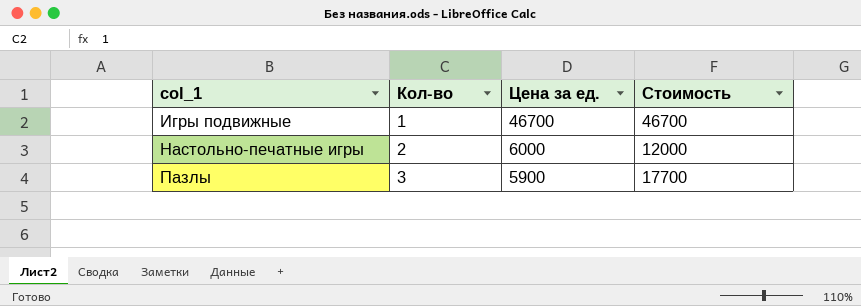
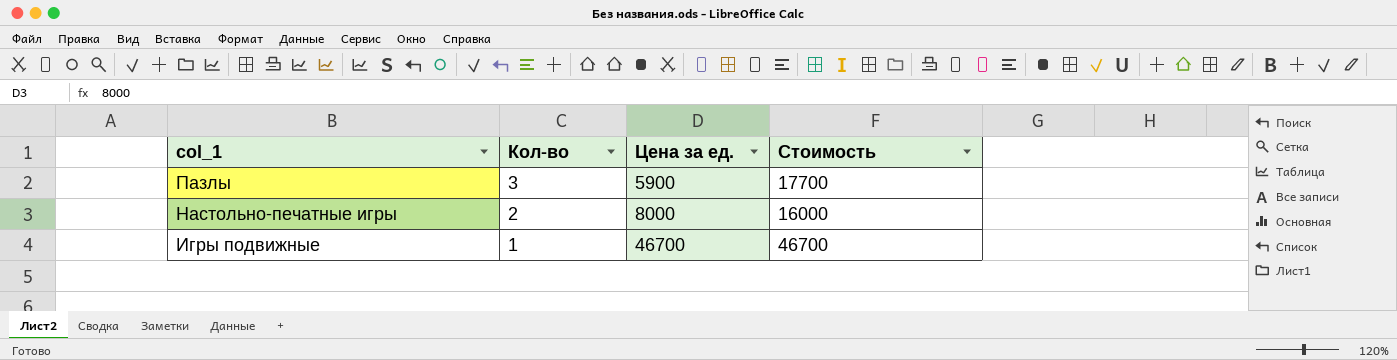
row order: col_1 ascending -> col_1 descending
Настольно-печатные игры | Цена за ед.: 6000 -> 8000
Настольно-печатные игры | Стоимость: 12000 -> 16000

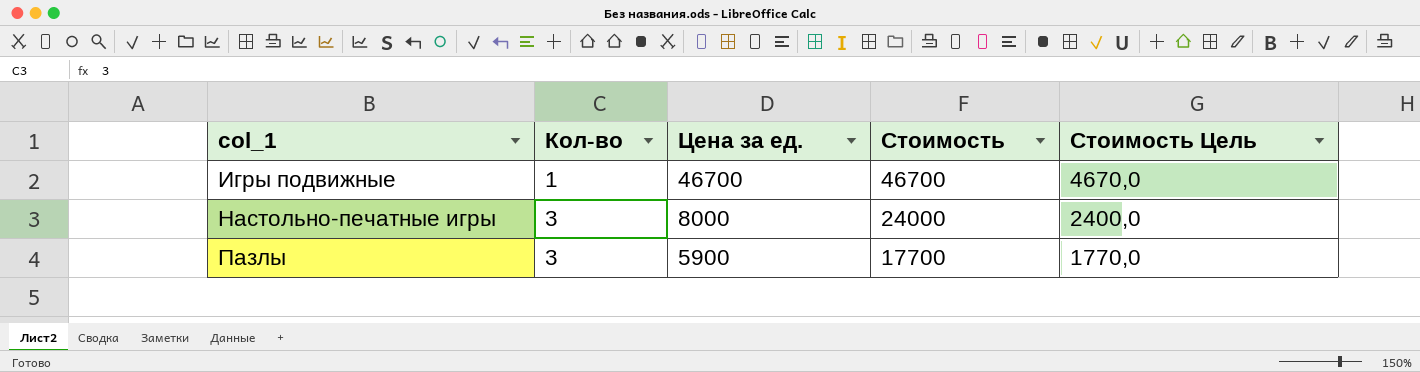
row order: col_1 descending -> col_1 ascending
column Стоимость Цель | formula: none -> [Стоимость] * 0,1
Настольно-печатные игры | Кол-во: 2 -> 3
Настольно-печатные игры | Стоимость: 16000 -> 24000

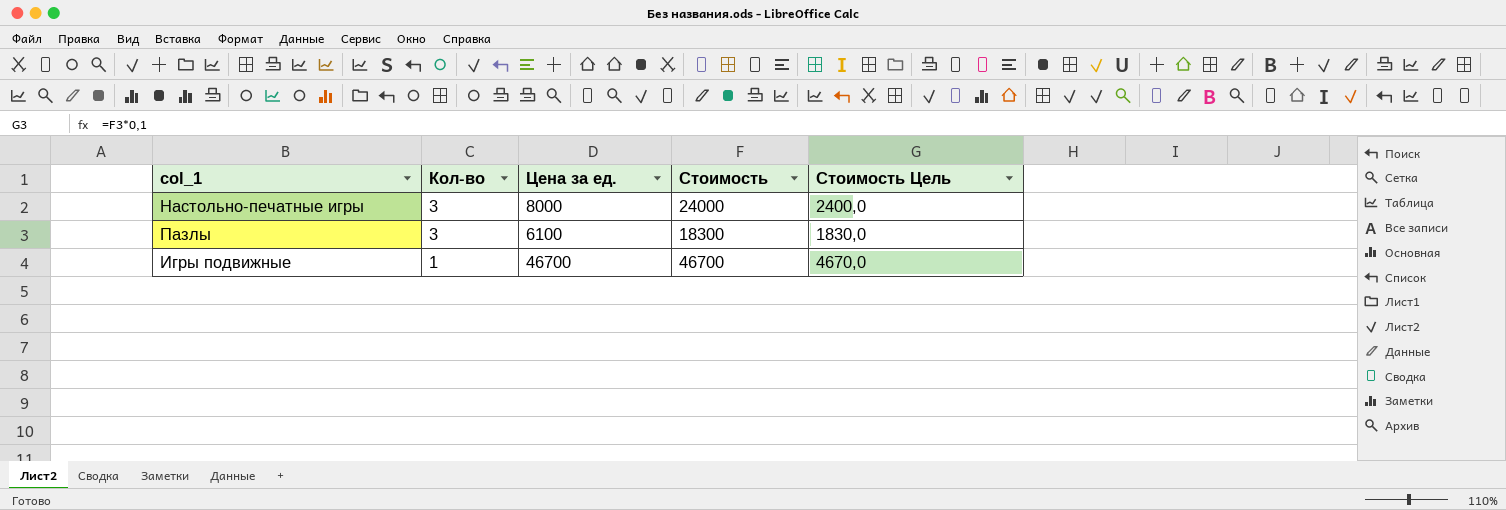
row order: col_1 ascending -> Кол-во descending
Пазлы | Цена за ед.: 5900 -> 6100
Пазлы | Стоимость: 17700 -> 18300
Пазлы | Стоимость Цель: 1770,0 -> 1830,0

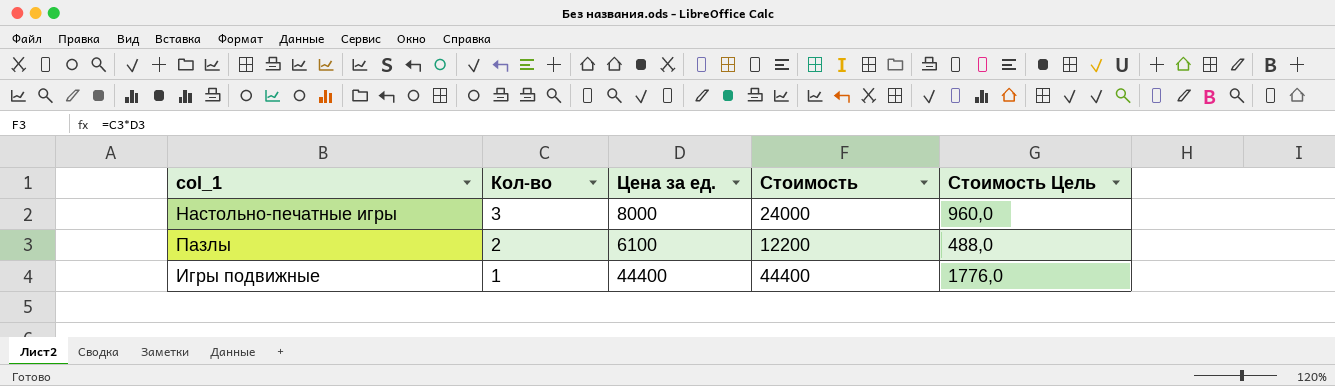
column Стоимость Цель | formula: [Стоимость] * 0,1 -> [Стоимость] * 0,04
Пазлы | Кол-во: 3 -> 2
Пазлы | Стоимость: 18300 -> 12200
Игры подвижные | Цена за ед.: 46700 -> 44400
Игры подвижные | Стоимость: 46700 -> 44400

